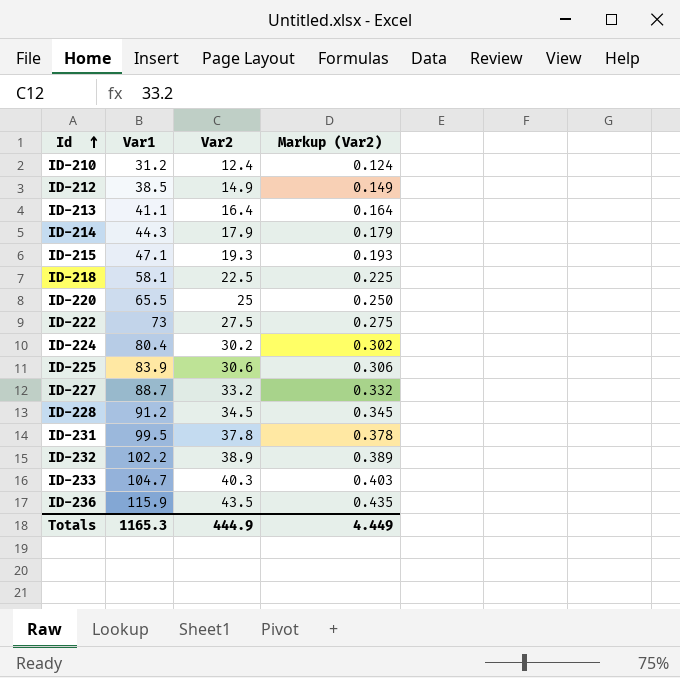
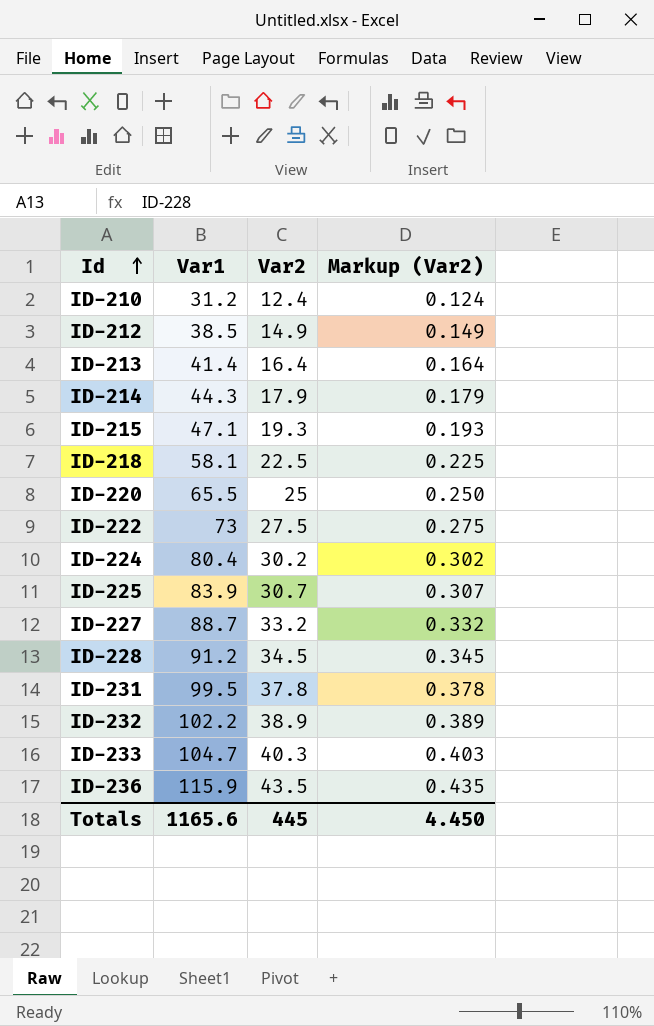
ID-213 | Var1: 41.1 -> 41.4
ID-225 | Var2: 30.6 -> 30.7
ID-225 | Markup (Var2): 0.306 -> 0.307
Totals | Var1: 1165.3 -> 1165.6
Totals | Var2: 444.9 -> 445
Totals | Markup (Var2): 4.449 -> 4.450

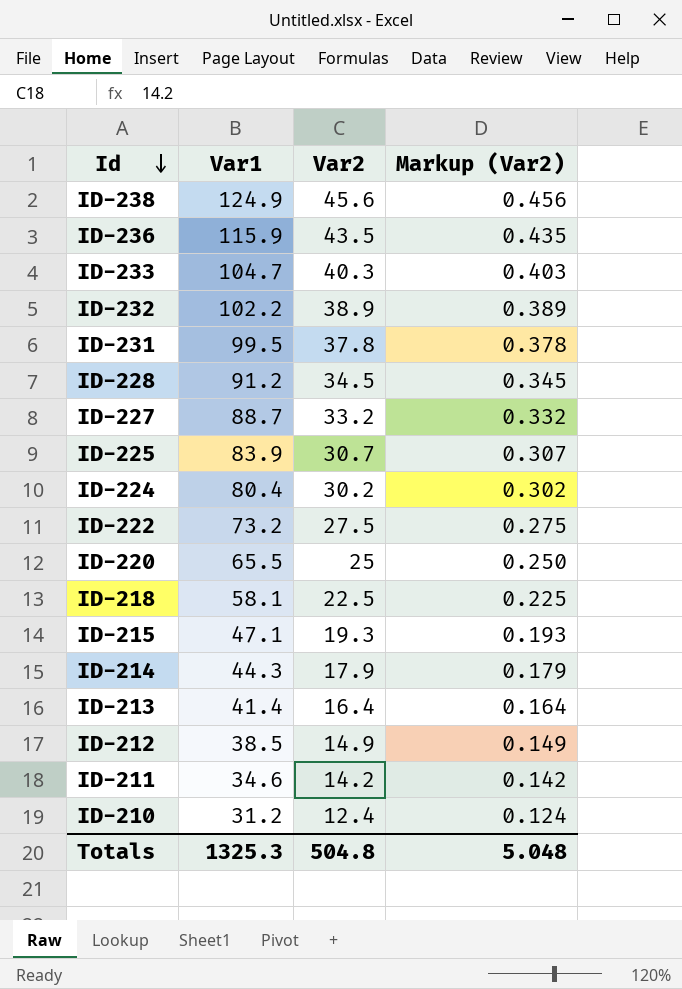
row order: Id ascending -> Id descending
row ID-238: none -> 124.9 | 45.6 | 0.456
ID-222 | Var1: 73 -> 73.2
row ID-211: none -> 34.6 | 14.2 | 0.142
Totals | Var1: 1165.6 -> 1325.3
Totals | Var2: 445 -> 504.8
Totals | Markup (Var2): 4.450 -> 5.048

